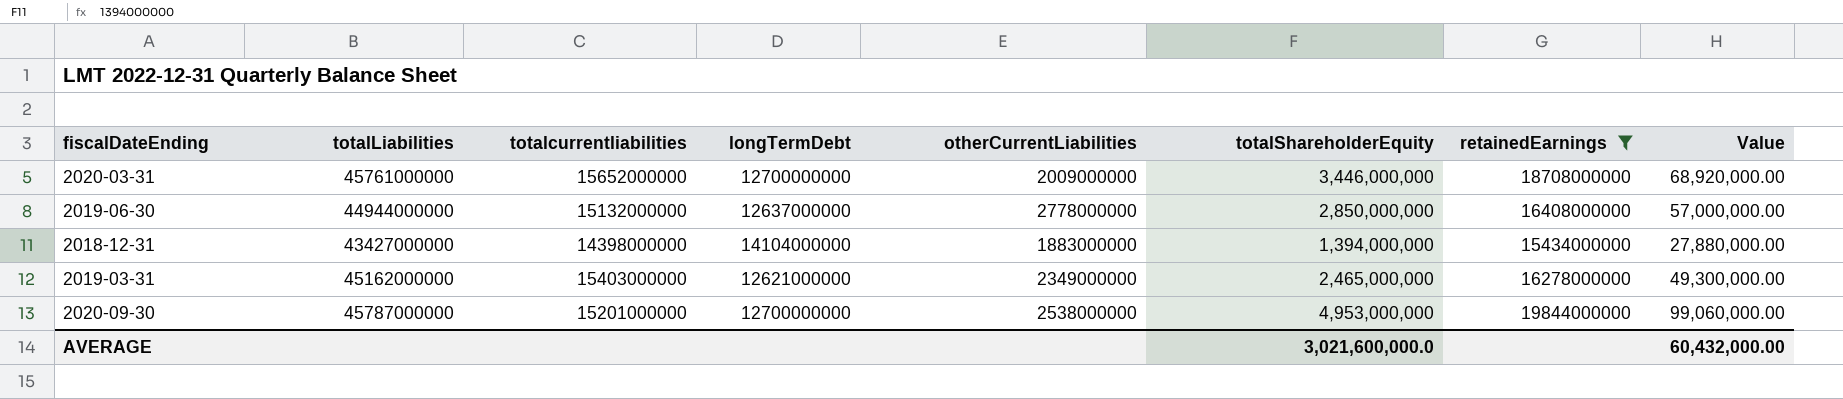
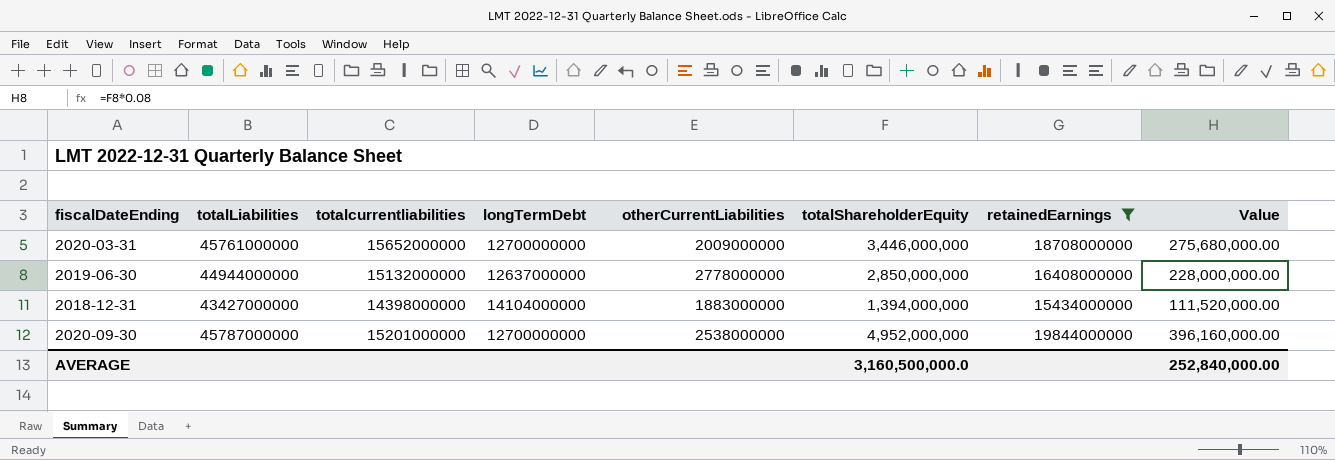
column Value | formula: [totalShareholderEquity] * 0.02 -> [totalShareholderEquity] * 0.08
row 2019-03-31: 45162000000 | 15403000000 | 12621000000 | 2349000000 | 2,465,000,000 | 16278000000 | 49,300,000.00 -> none
2020-09-30 | totalShareholderEquity: 4,953,000,000 -> 4,952,000,000
AVERAGE | totalShareholderEquity: 3,021,600,000.0 -> 3,160,500,000.0
AVERAGE | Value: 60,432,000.00 -> 252,840,000.00

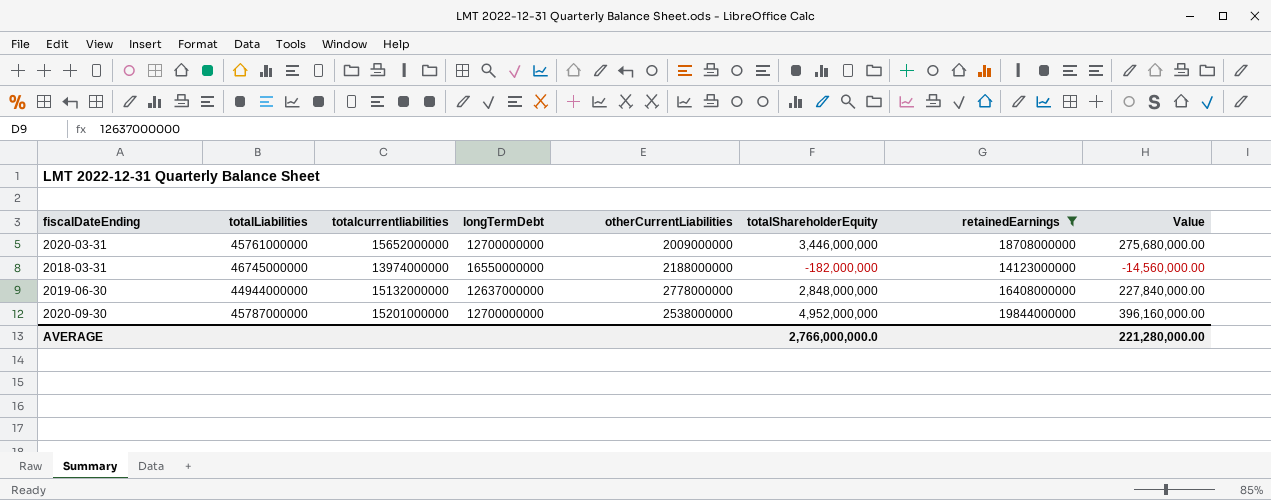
row 2018-12-31: 43427000000 | 14398000000 | 14104000000 | 1883000000 | 1,394,000,000 | 15434000000 | 111,520,000.00 -> none
row 2018-03-31: none -> 46745000000 | 13974000000 | 16550000000 | 2188000000 | -182,000,000 | 14123000000 | -14,560,000.00
2019-06-30 | totalShareholderEquity: 2,850,000,000 -> 2,848,000,000
2019-06-30 | Value: 228,000,000.00 -> 227,840,000.00
AVERAGE | totalShareholderEquity: 3,160,500,000.0 -> 2,766,000,000.0
AVERAGE | Value: 252,840,000.00 -> 221,280,000.00

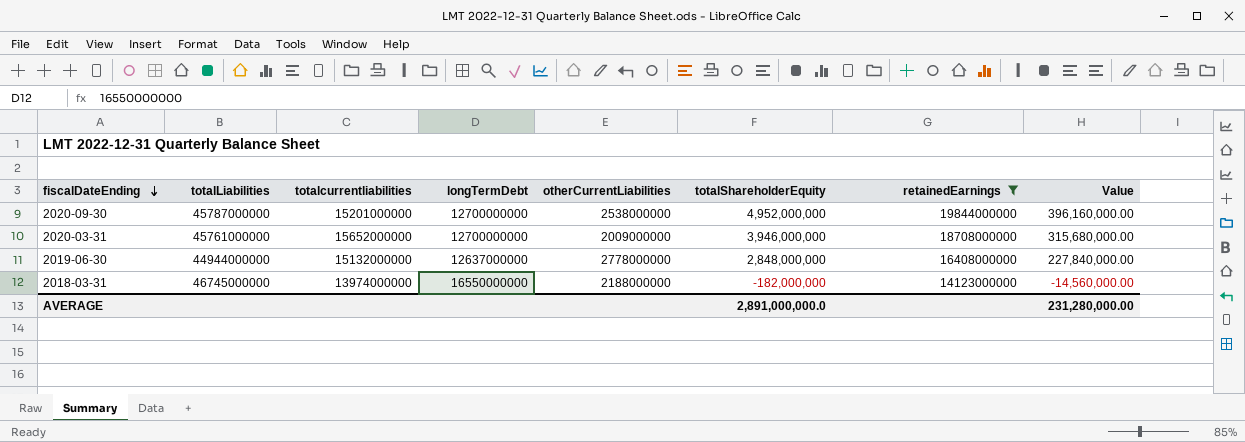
row order: none -> fiscalDateEnding descending
2020-03-31 | totalShareholderEquity: 3,446,000,000 -> 3,946,000,000
2020-03-31 | Value: 275,680,000.00 -> 315,680,000.00
AVERAGE | totalShareholderEquity: 2,766,000,000.0 -> 2,891,000,000.0
AVERAGE | Value: 221,280,000.00 -> 231,280,000.00

